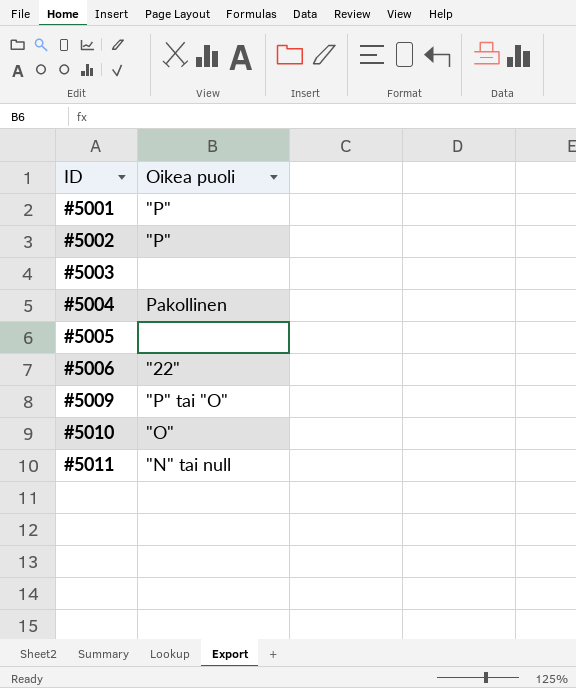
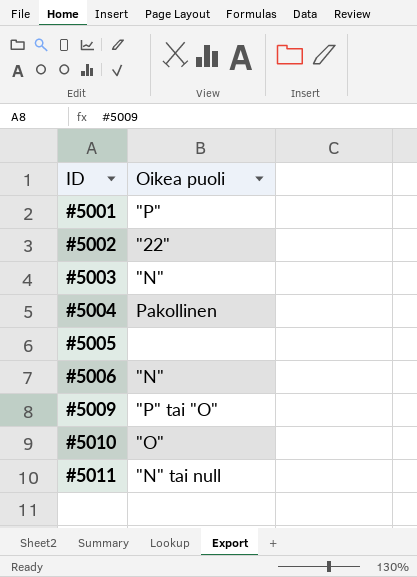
#5002 | Oikea puoli: "P" -> "22"
#5003 | Oikea puoli: none -> "N"
#5006 | Oikea puoli: "22" -> "N"

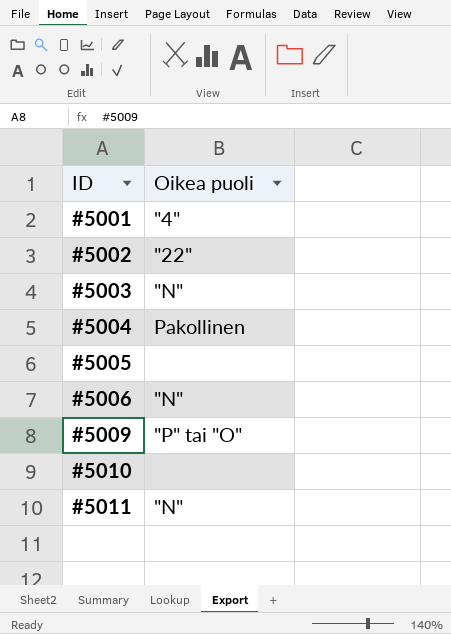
#5001 | Oikea puoli: "P" -> "4"
#5010 | Oikea puoli: "O" -> none
#5011 | Oikea puoli: "N" tai null -> "N"

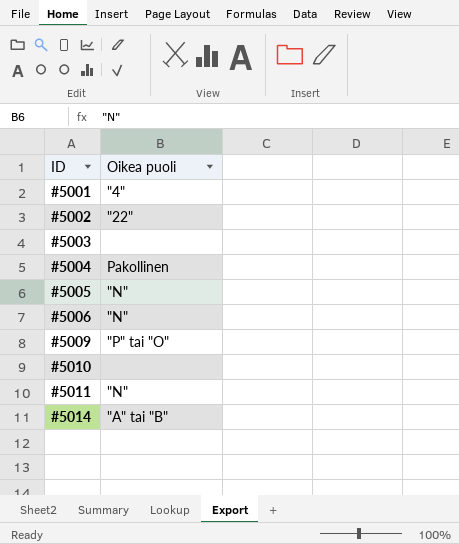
#5003 | Oikea puoli: "N" -> none
#5005 | Oikea puoli: none -> "N"
row #5014: none -> "A" tai "B"

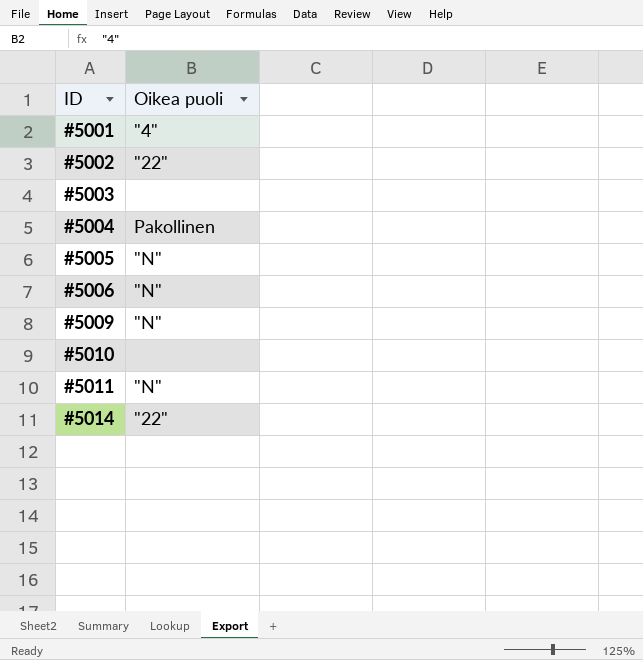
#5009 | Oikea puoli: "P" tai "O" -> "N"
#5014 | Oikea puoli: "A" tai "B" -> "22"

